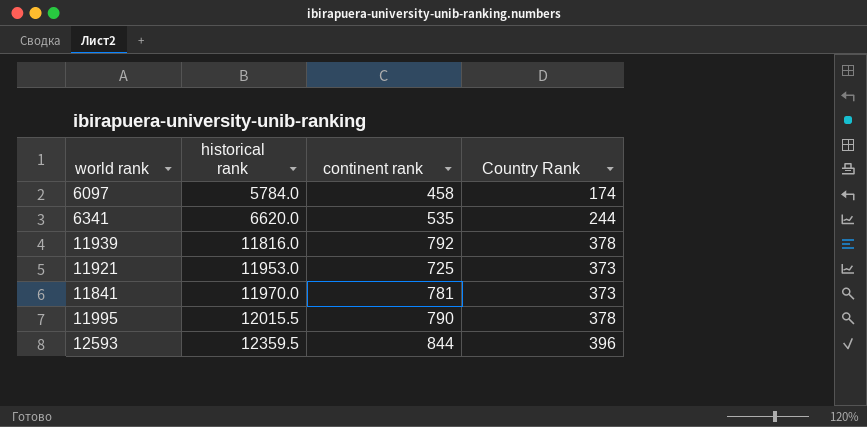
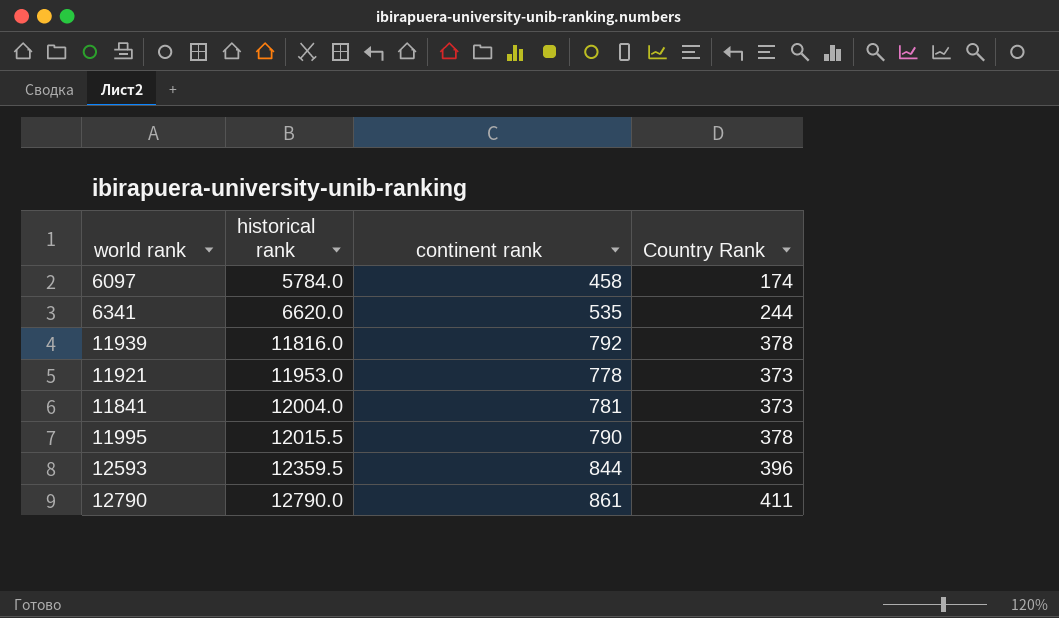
11921 | continent rank: 725 -> 778
11841 | historical rank: 11970.0 -> 12004.0
row 12790: none -> 12790.0 | 861 | 411

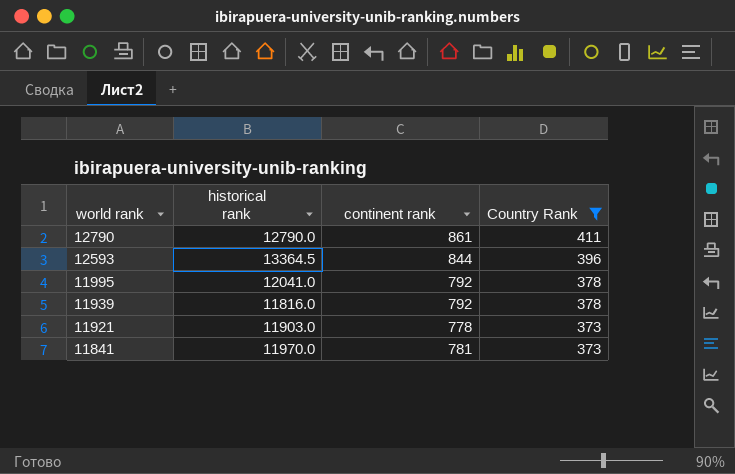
filter: none -> Country Rank >= 373
row order: historical rank ascending -> world rank descending
12593 | historical rank: 12359.5 -> 13364.5
11995 | historical rank: 12015.5 -> 12041.0
11995 | continent rank: 790 -> 792
11921 | historical rank: 11953.0 -> 11903.0
11841 | historical rank: 12004.0 -> 11970.0

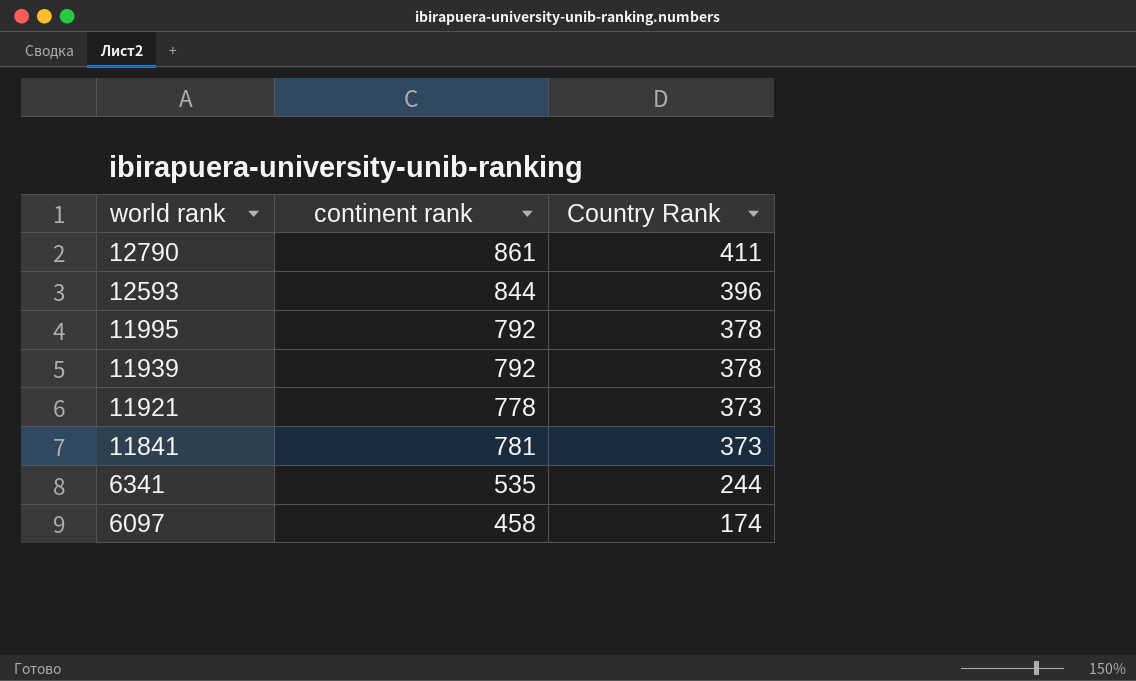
filter: Country Rank >= 373 -> none
column historical rank | position: 2 -> none

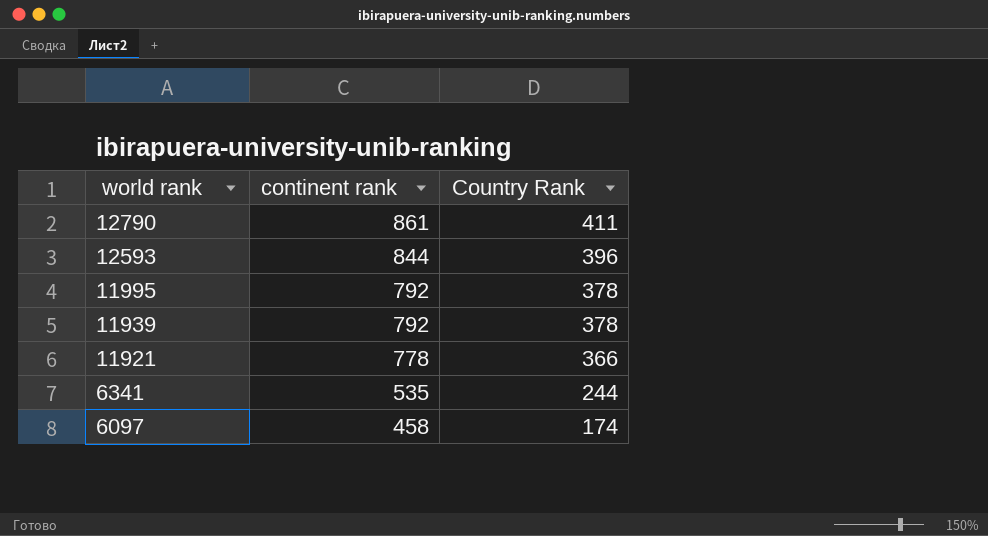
row 11841: 781 | 373 -> none
11921 | Country Rank: 373 -> 366

